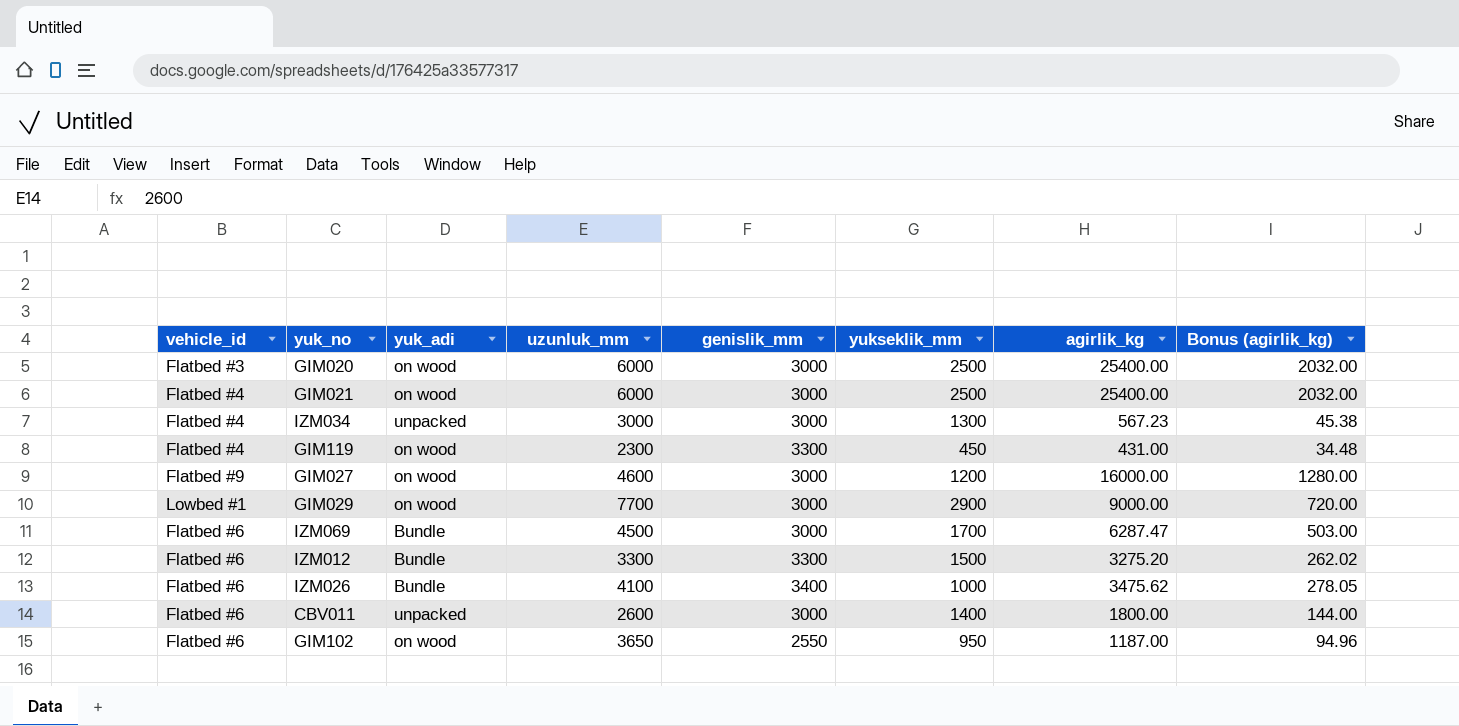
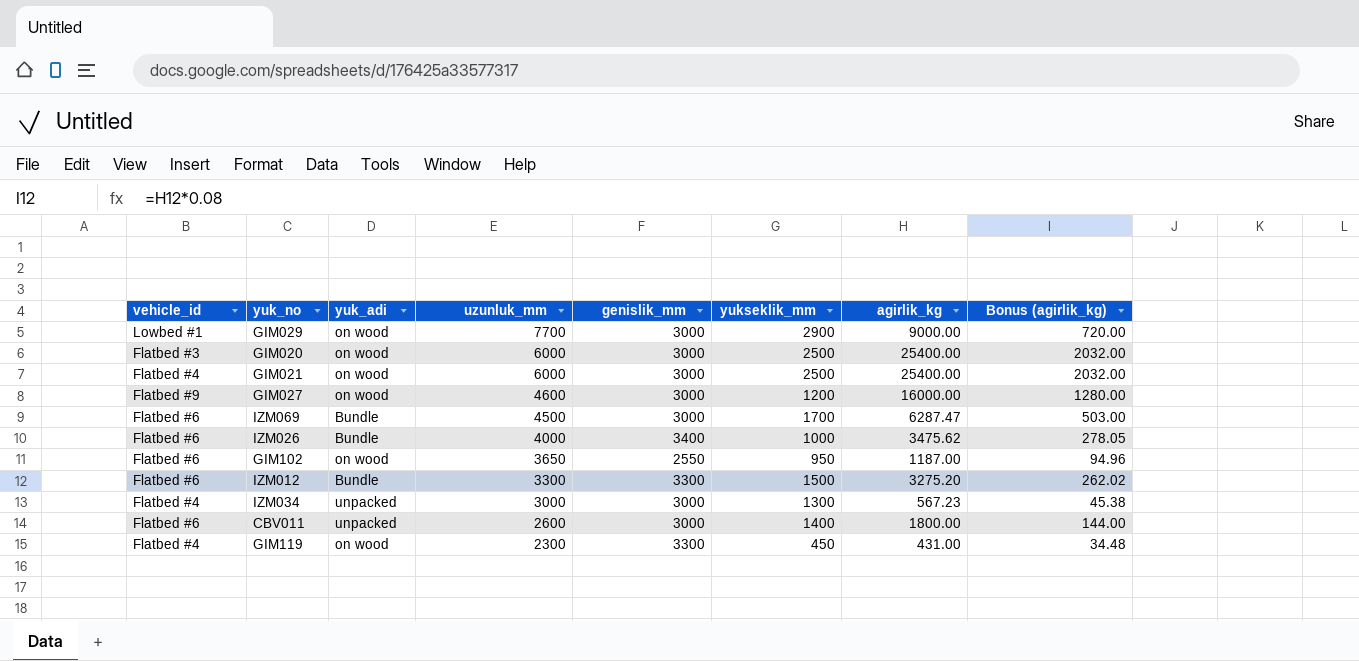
row order: none -> uzunluk_mm descending
IZM026 | uzunluk_mm: 4100 -> 4000

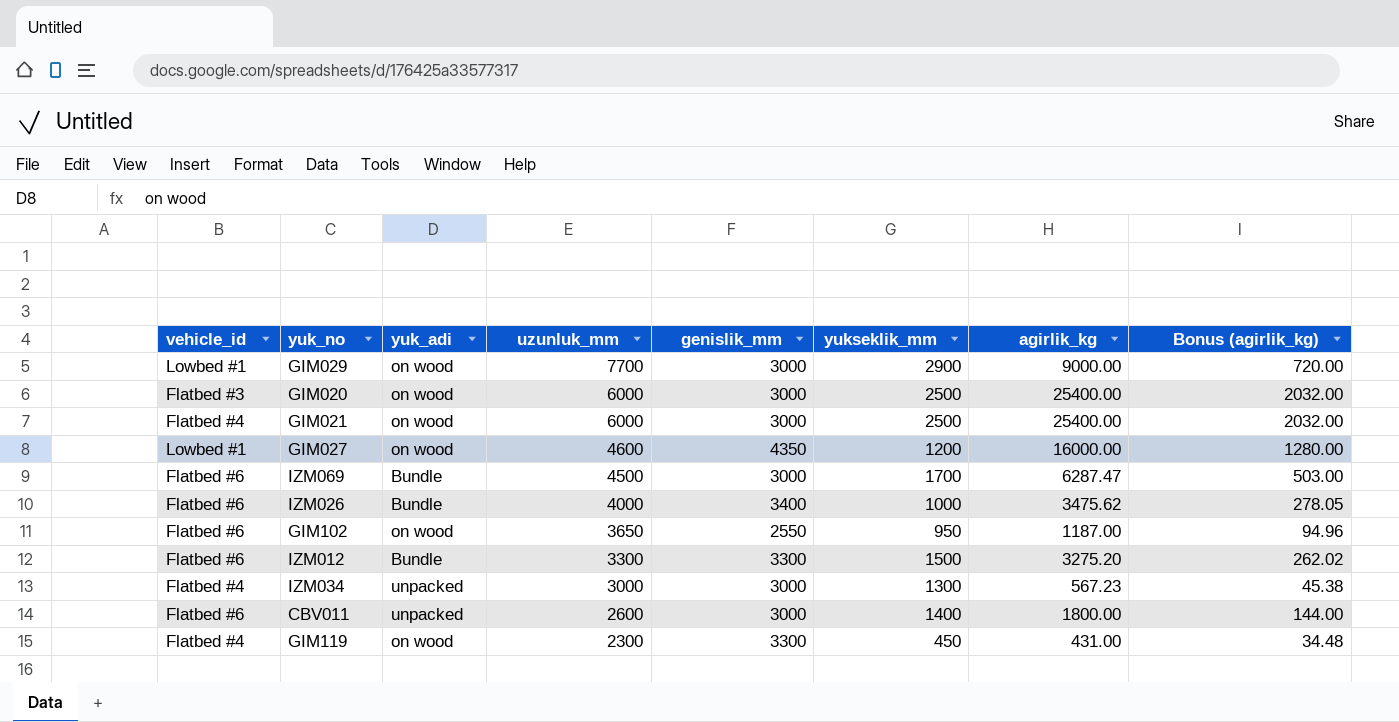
GIM027 | vehicle_id: Flatbed #9 -> Lowbed #1
GIM027 | genislik_mm: 3000 -> 4350

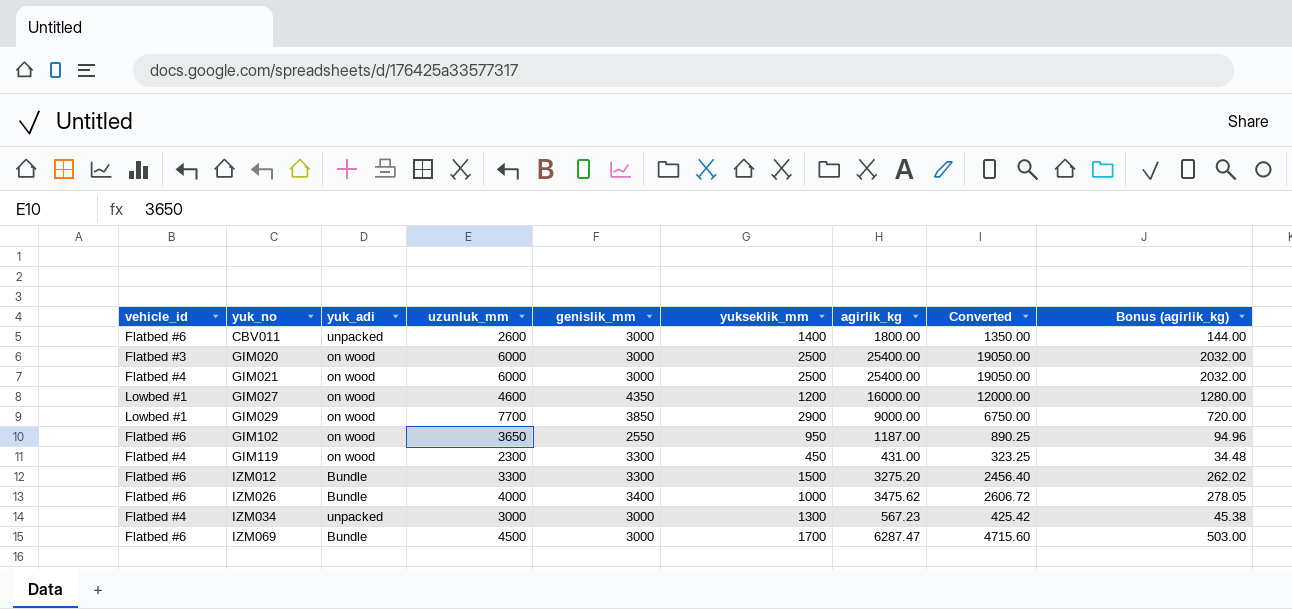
row order: uzunluk_mm descending -> yuk_no ascending
column Converted | formula: none -> [agirlik_kg] * 0.75
GIM029 | genislik_mm: 3000 -> 3850

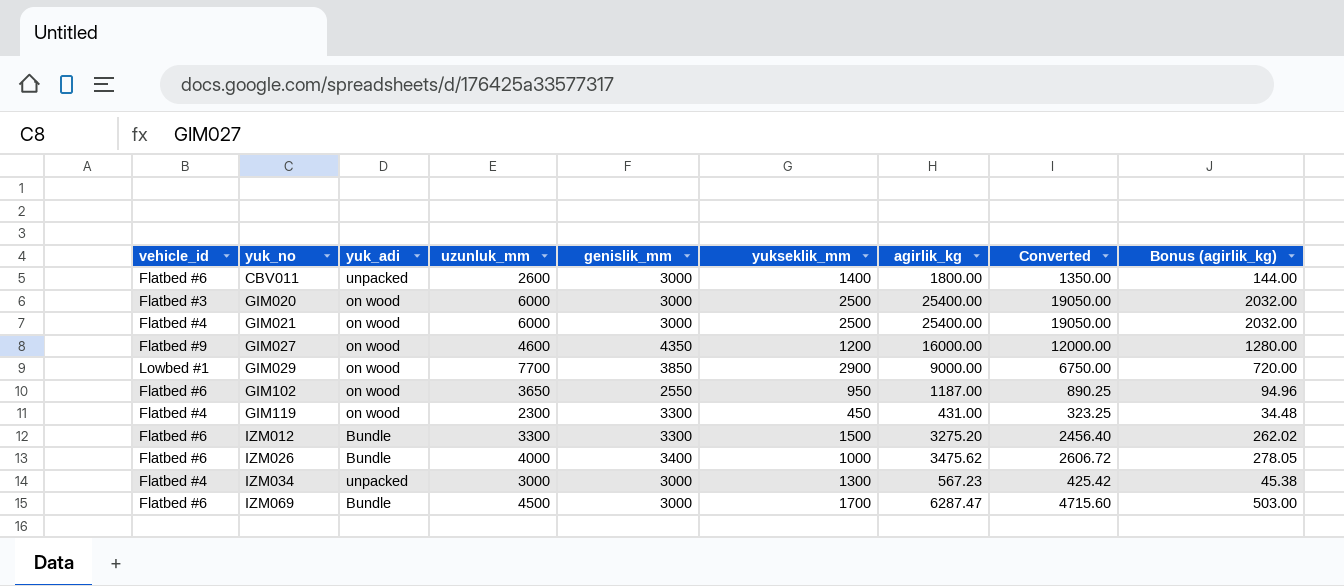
GIM027 | vehicle_id: Lowbed #1 -> Flatbed #9

